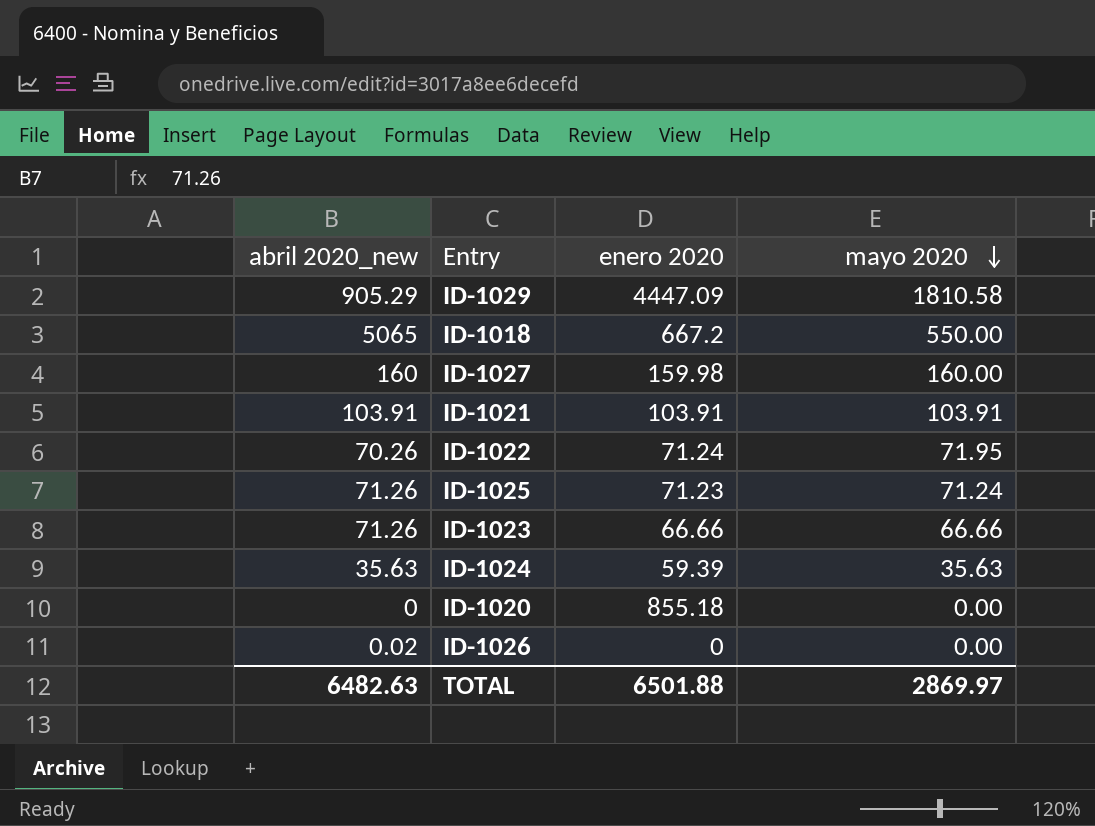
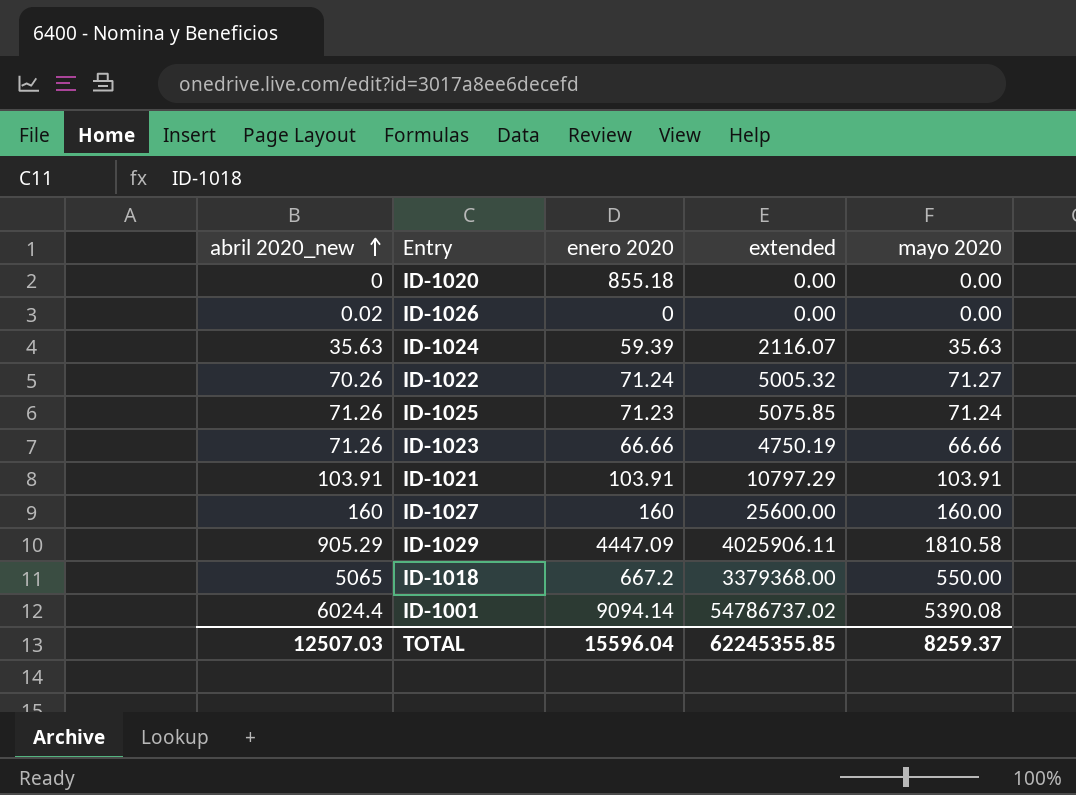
row order: mayo 2020 descending -> abril 2020_new ascending
column extended | formula: none -> [abril 2020_new] * [enero 2020]
ID-1022 | mayo 2020: 71.95 -> 71.27
ID-1027 | enero 2020: 159.98 -> 160
row ID-1001: none -> 6024.4 | 9094.14 | 54786737.02 | 5390.08
TOTAL | abril 2020_new: 6482.63 -> 12507.03
TOTAL | enero 2020: 6501.88 -> 15596.04
TOTAL | mayo 2020: 2869.97 -> 8259.37

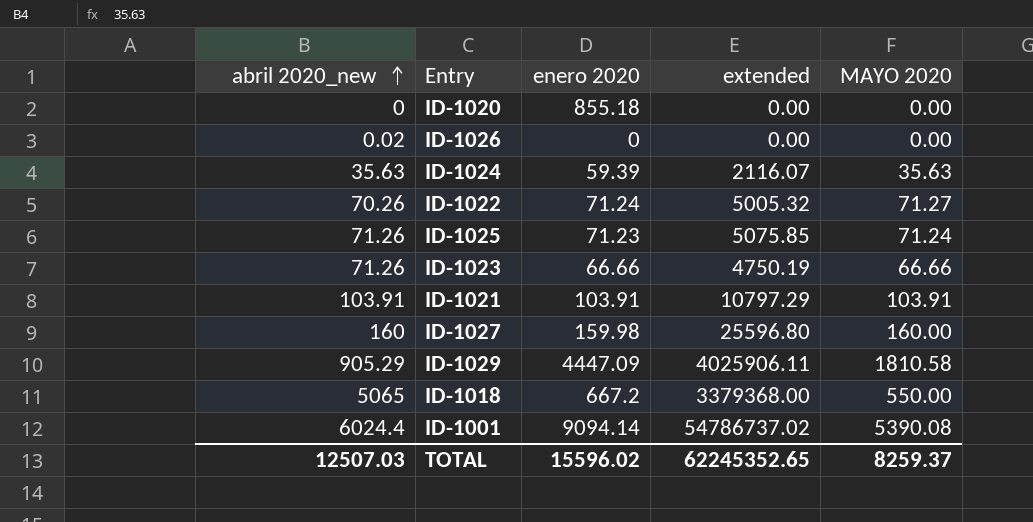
column name: mayo 2020 -> MAYO 2020
ID-1027 | enero 2020: 160 -> 159.98
ID-1027 | extended: 25600.00 -> 25596.80
TOTAL | enero 2020: 15596.04 -> 15596.02
TOTAL | extended: 62245355.85 -> 62245352.65

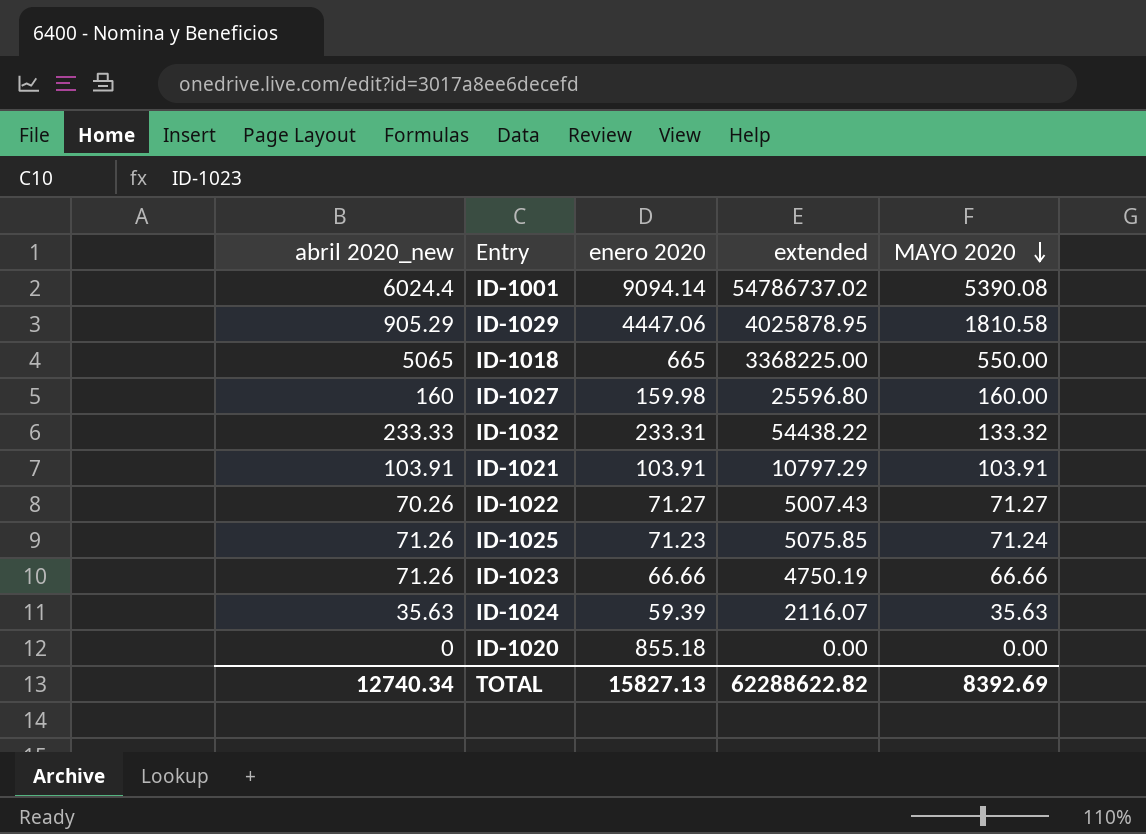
row order: abril 2020_new ascending -> MAYO 2020 descending
row ID-1026: 0.02 | 0 | 0.00 | 0.00 -> none
ID-1029 | enero 2020: 4447.09 -> 4447.06
ID-1029 | extended: 4025906.11 -> 4025878.95
ID-1018 | enero 2020: 667.2 -> 665
ID-1018 | extended: 3379368.00 -> 3368225.00
row ID-1032: none -> 233.33 | 233.31 | 54438.22 | 133.32
ID-1022 | enero 2020: 71.24 -> 71.27
ID-1022 | extended: 5005.32 -> 5007.43
TOTAL | abril 2020_new: 12507.03 -> 12740.34
TOTAL | enero 2020: 15596.02 -> 15827.13
TOTAL | extended: 62245352.65 -> 62288622.82
TOTAL | MAYO 2020: 8259.37 -> 8392.69

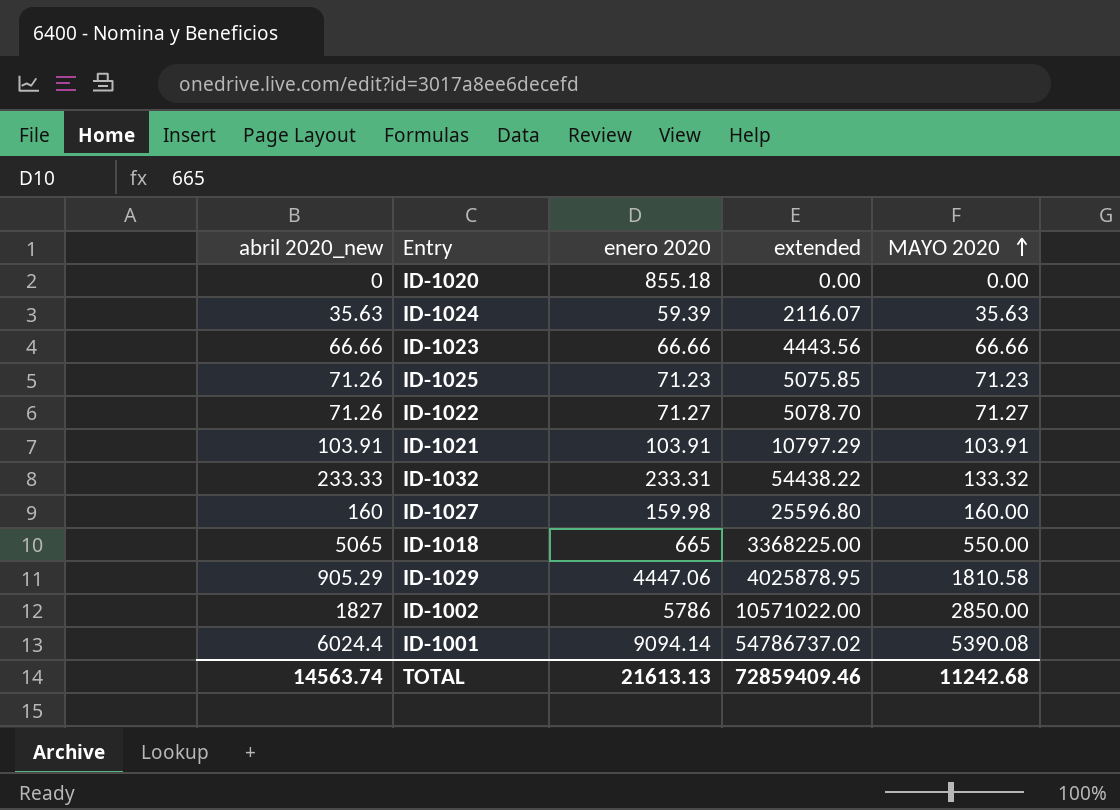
row order: MAYO 2020 descending -> MAYO 2020 ascending
ID-1023 | abril 2020_new: 71.26 -> 66.66
ID-1023 | extended: 4750.19 -> 4443.56
ID-1025 | MAYO 2020: 71.24 -> 71.23
ID-1022 | abril 2020_new: 70.26 -> 71.26
ID-1022 | extended: 5007.43 -> 5078.70
row ID-1002: none -> 1827 | 5786 | 10571022.00 | 2850.00
TOTAL | abril 2020_new: 12740.34 -> 14563.74
TOTAL | enero 2020: 15827.13 -> 21613.13
TOTAL | extended: 62288622.82 -> 72859409.46
TOTAL | MAYO 2020: 8392.69 -> 11242.68

